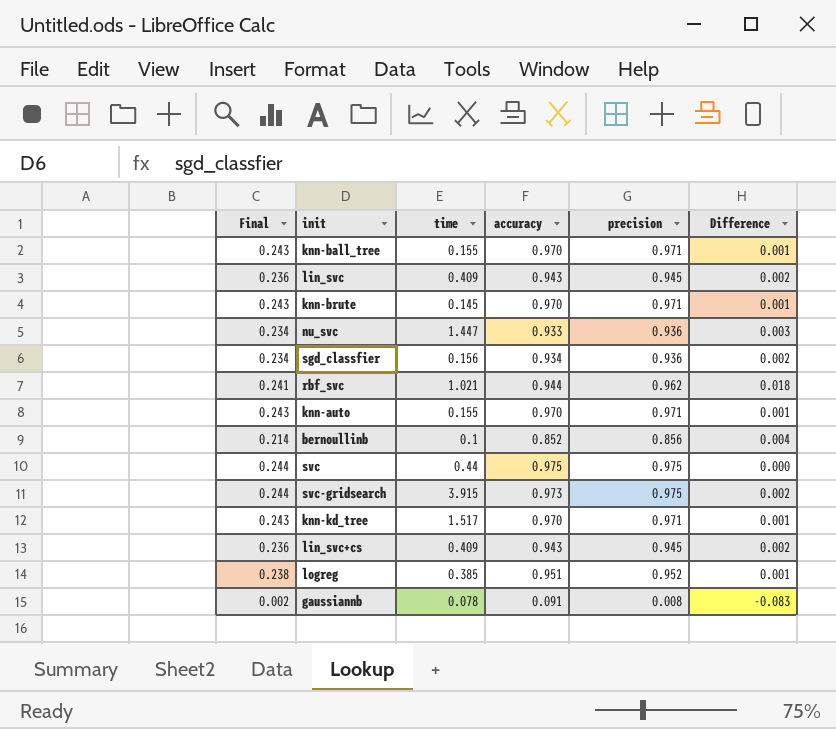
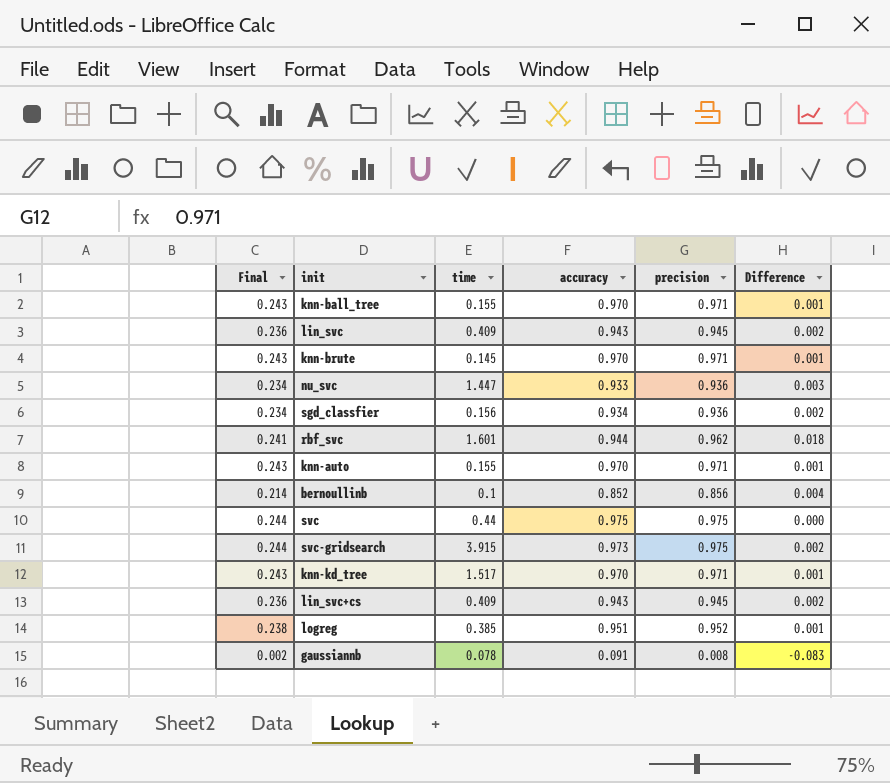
rbf_svc | time: 1.021 -> 1.601

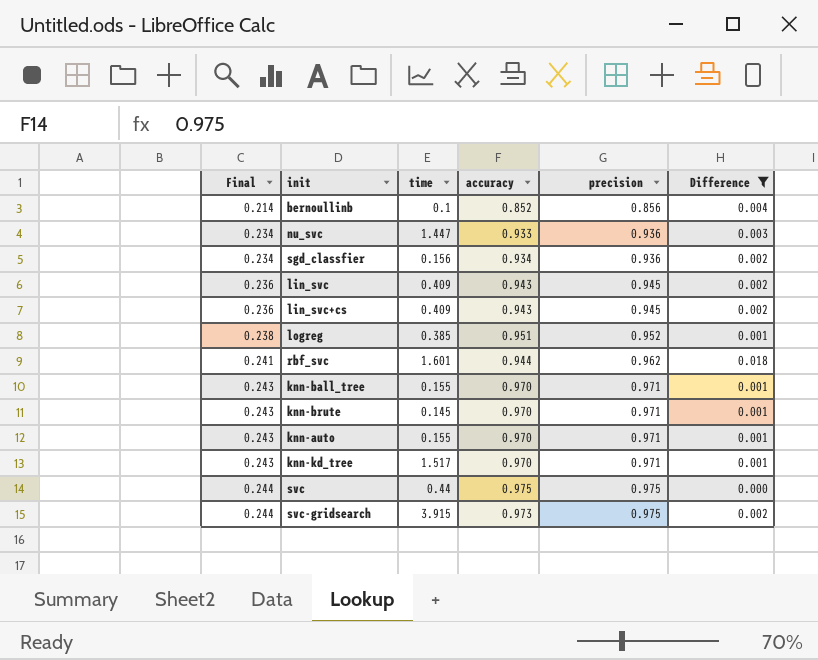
filter: none -> Difference != -0.083
row order: none -> Final ascending

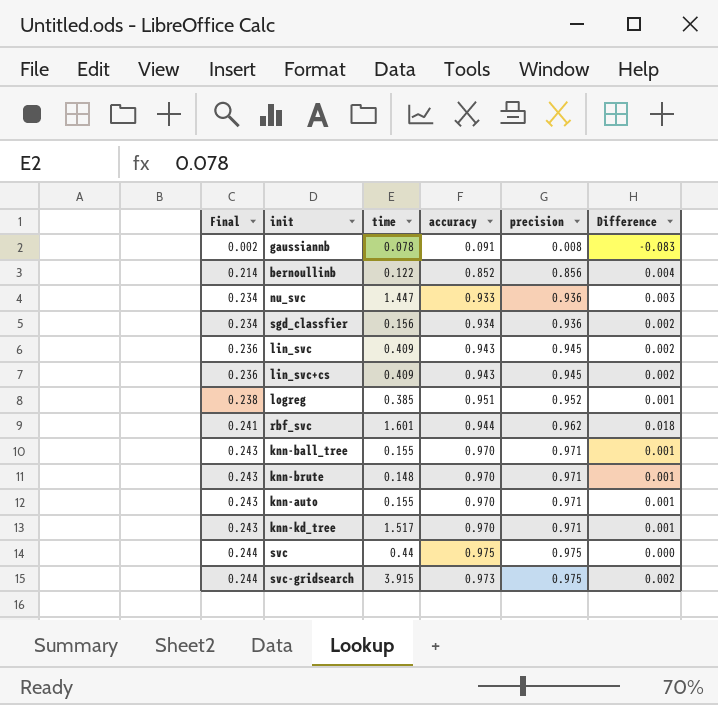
filter: Difference != -0.083 -> none
bernoullinb | time: 0.1 -> 0.122
knn-brute | time: 0.145 -> 0.148

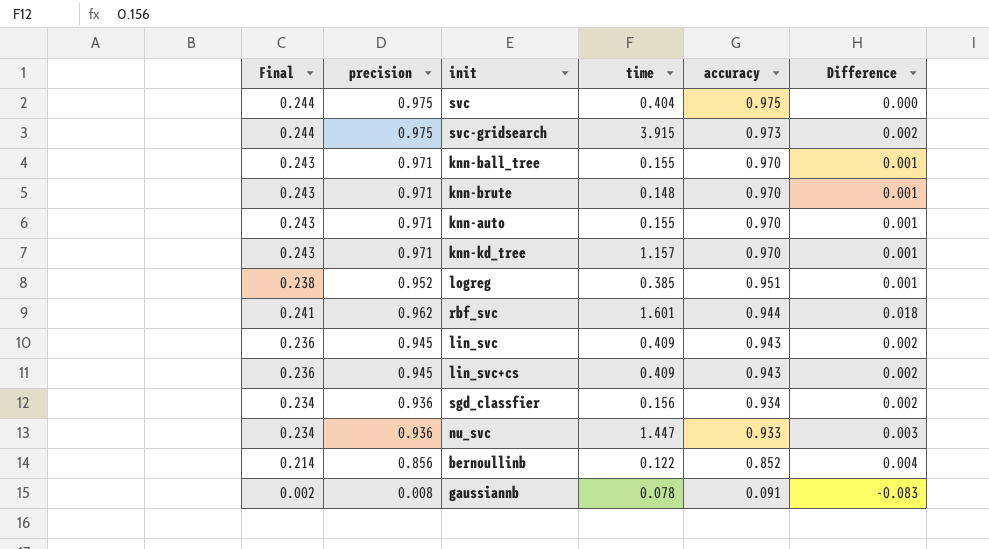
row order: Final ascending -> accuracy descending
column precision | position: 5 -> 2
svc | time: 0.44 -> 0.404
knn-kd_tree | time: 1.517 -> 1.157

